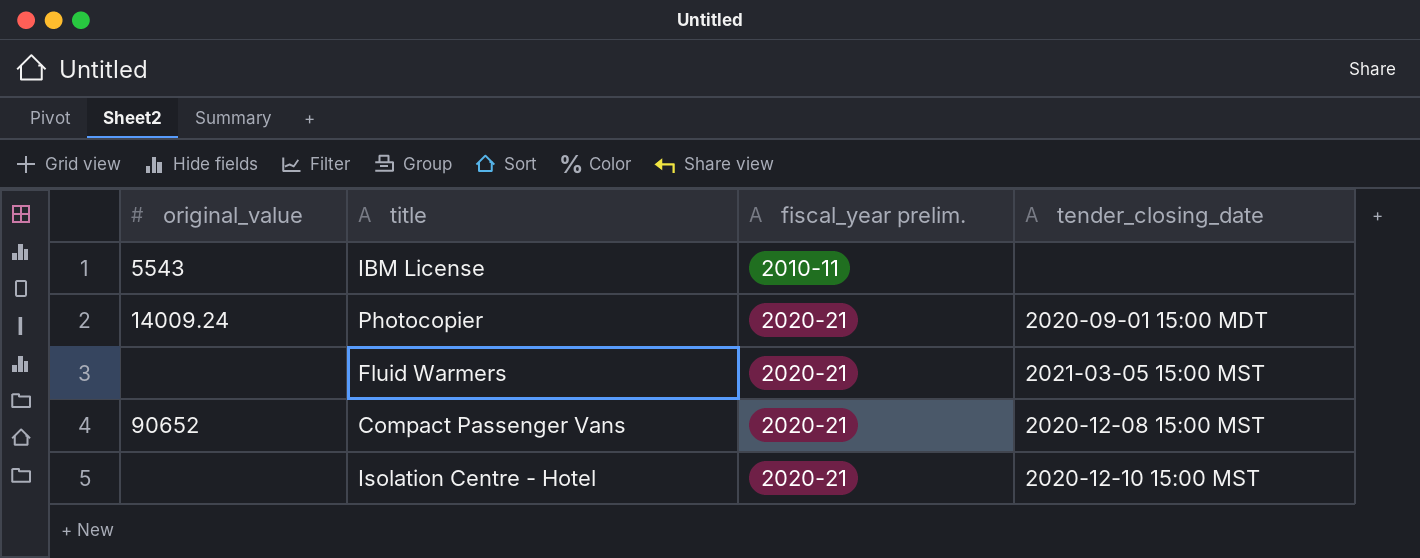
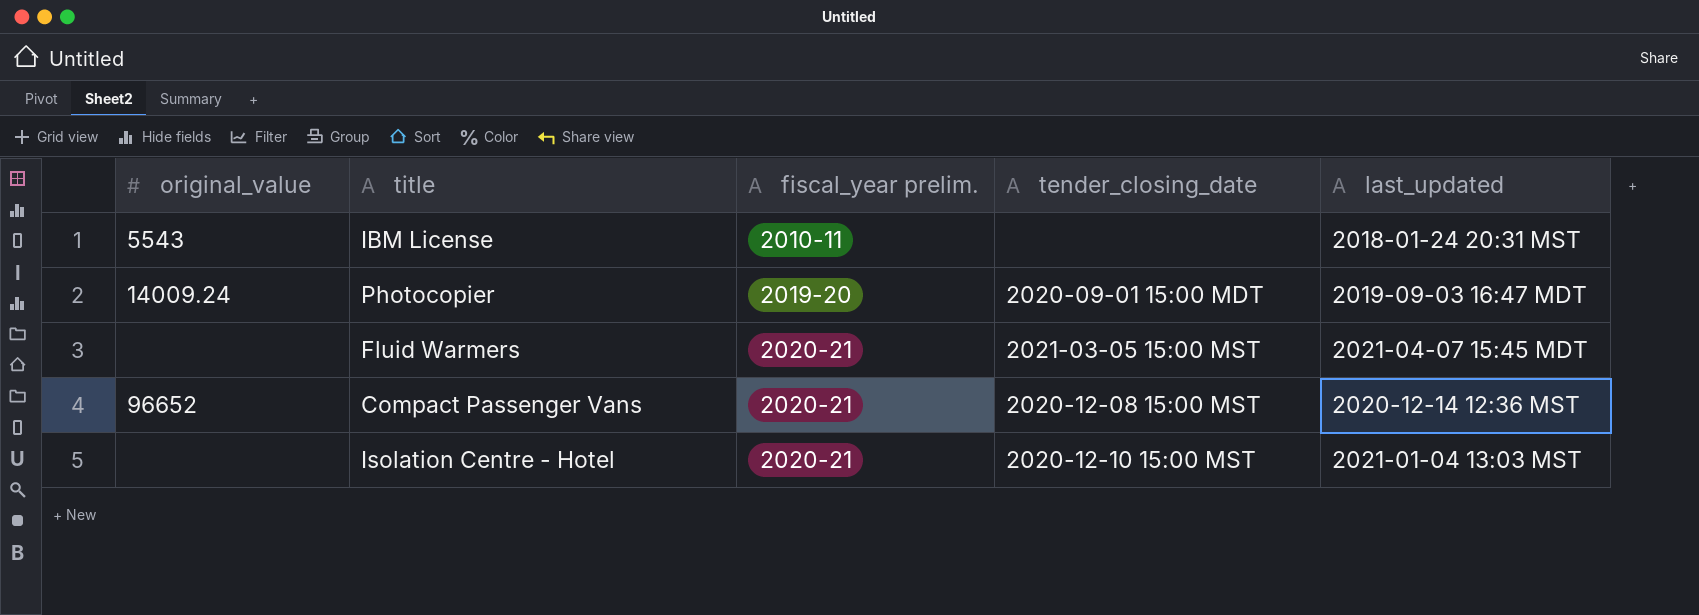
column last_updated | position: none -> 5
Photocopier | fiscal_year prelim.: 2020-21 -> 2019-20
Compact Passenger Vans | original_value: 90652 -> 96652

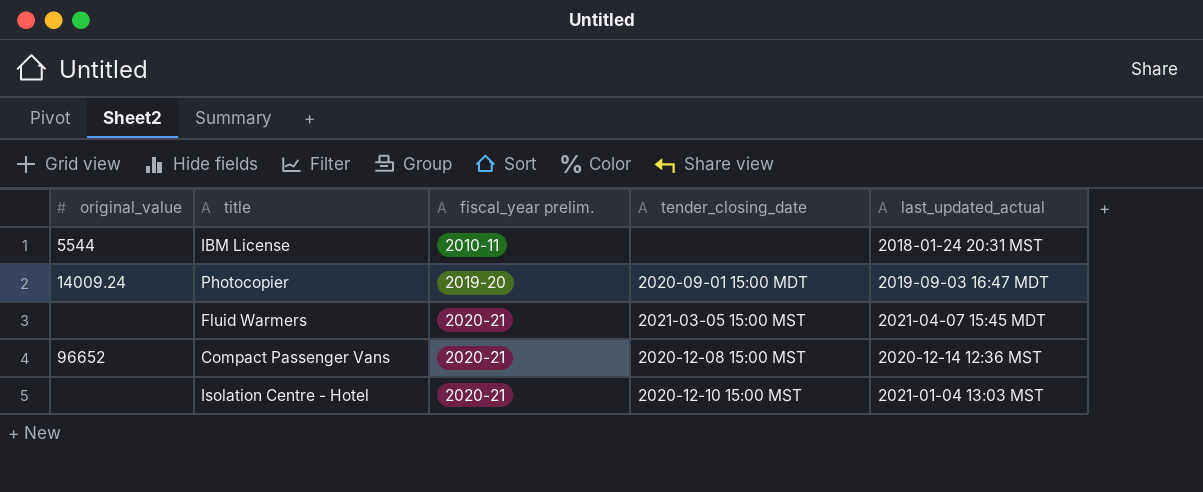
column name: last_updated -> last_updated_actual
IBM License | original_value: 5543 -> 5544

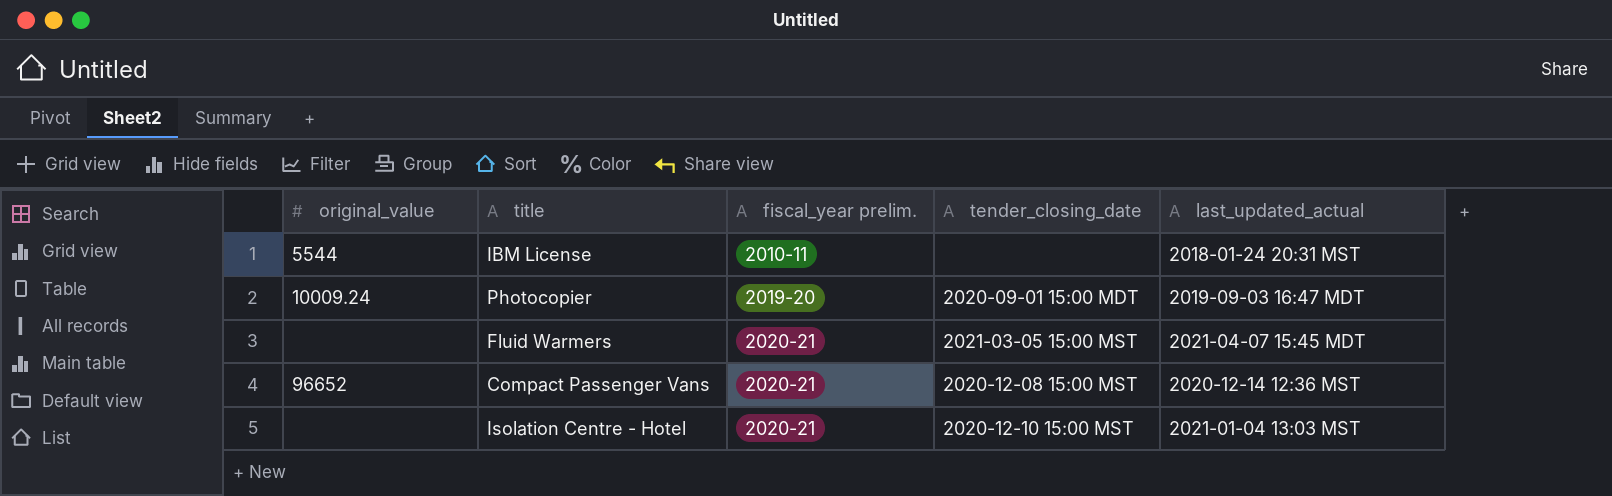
Photocopier | original_value: 14009.24 -> 10009.24

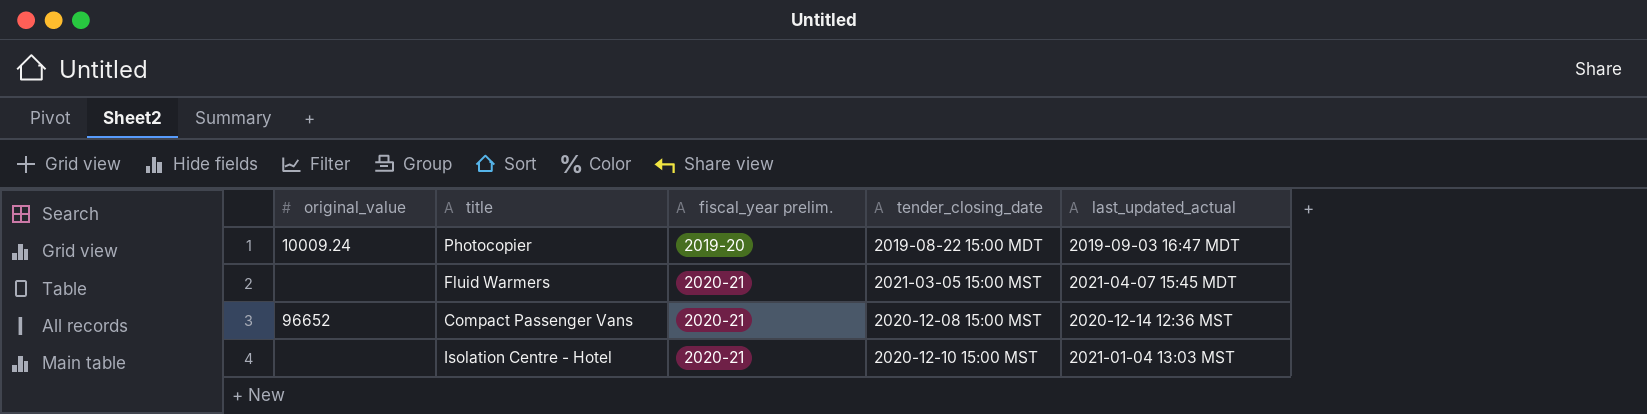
row IBM License: 5544 | 2010-11 | none | 2018-01-24 20:31 MST -> none
Photocopier | tender_closing_date: 2020-09-01 15:00 MDT -> 2019-08-22 15:00 MDT

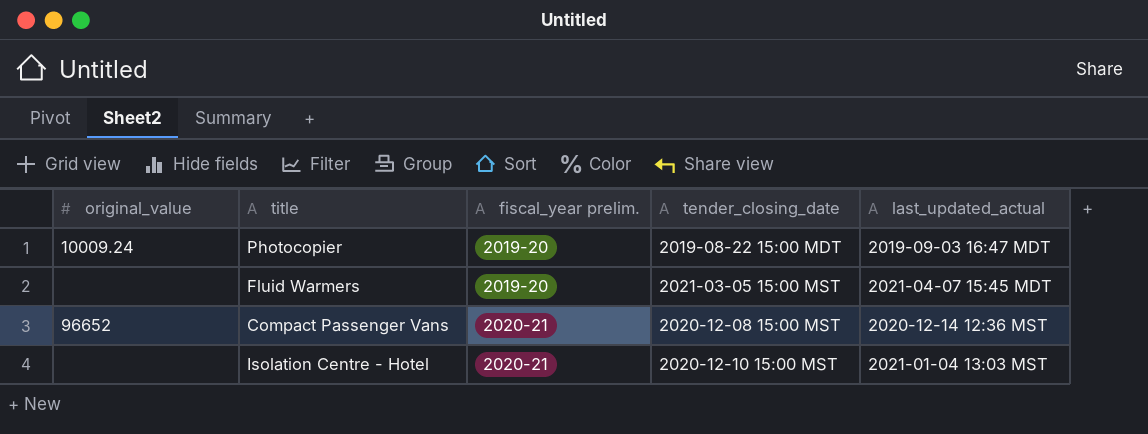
Fluid Warmers | fiscal_year prelim.: 2020-21 -> 2019-20

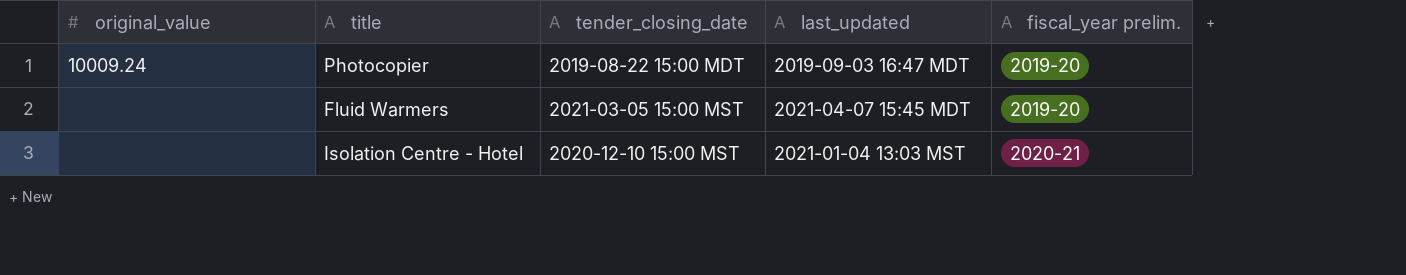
column name: last_updated_actual -> last_updated
column fiscal_year prelim. | position: 3 -> 5
row Compact Passenger Vans: 96652 | 2020-21 | 2020-12-08 15:00 MST | 2020-12-14 12:36 MST -> none

